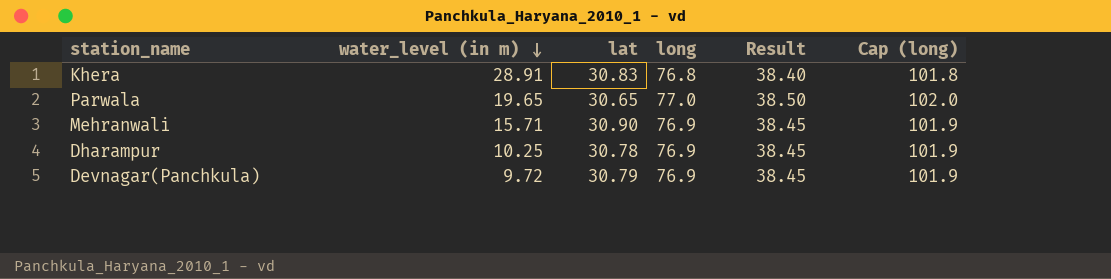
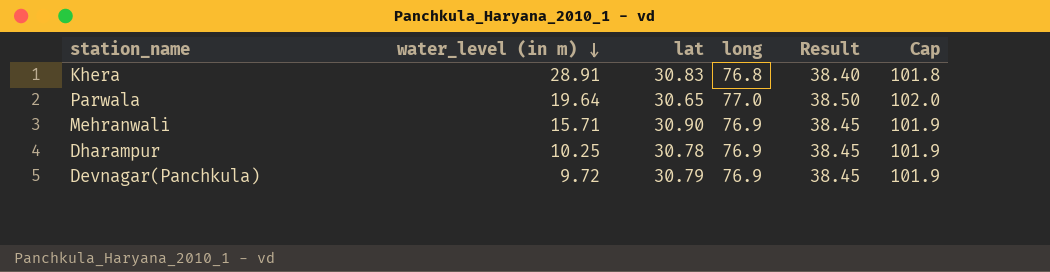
column name: Cap (long) -> Cap
Parwala | water_level (in m): 19.65 -> 19.64

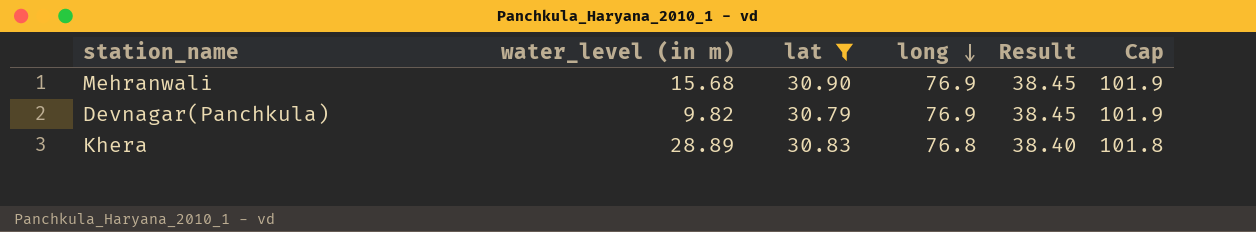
filter: none -> lat >= 30.79
row order: water_level (in m) descending -> long descending
Mehranwali | water_level (in m): 15.71 -> 15.68
Devnagar(Panchkula) | water_level (in m): 9.72 -> 9.82
Khera | water_level (in m): 28.91 -> 28.89

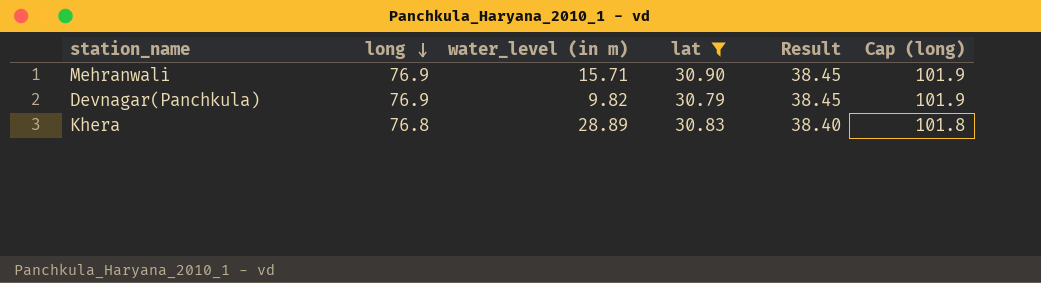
column long | position: 4 -> 2
column name: Cap -> Cap (long)
Mehranwali | water_level (in m): 15.68 -> 15.71

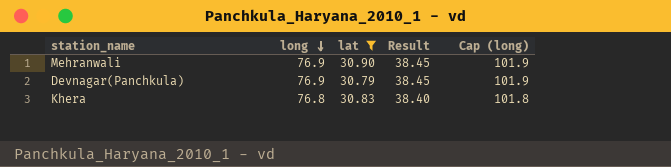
column water_level (in m) | position: 3 -> none

